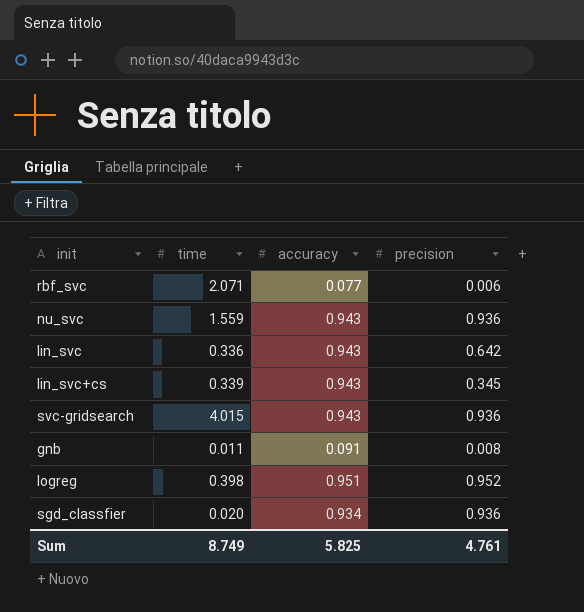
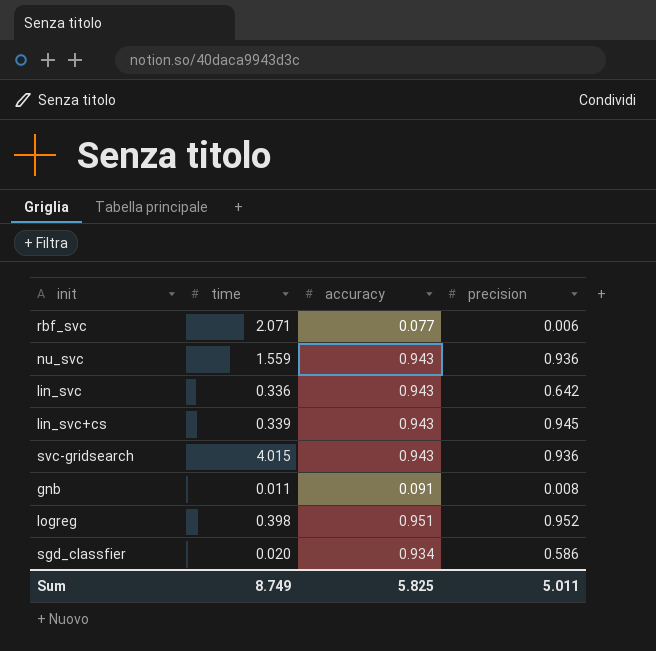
lin_svc+cs | precision: 0.345 -> 0.945
sgd_classfier | precision: 0.936 -> 0.586
Sum | precision: 4.761 -> 5.011

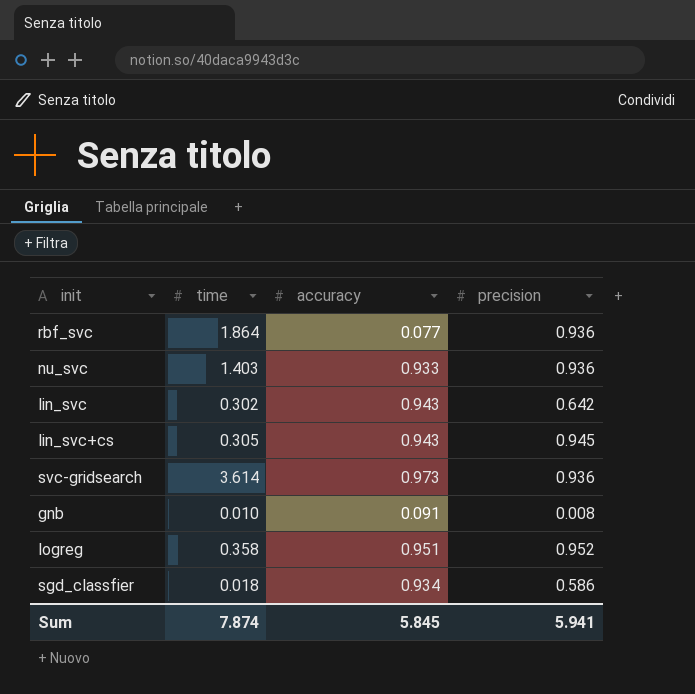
rbf_svc | time: 2.071 -> 1.864
rbf_svc | precision: 0.006 -> 0.936
nu_svc | time: 1.559 -> 1.403
nu_svc | accuracy: 0.943 -> 0.933
lin_svc | time: 0.336 -> 0.302
lin_svc+cs | time: 0.339 -> 0.305
svc-gridsearch | time: 4.015 -> 3.614
svc-gridsearch | accuracy: 0.943 -> 0.973
gnb | time: 0.011 -> 0.010
logreg | time: 0.398 -> 0.358
sgd_classfier | time: 0.020 -> 0.018
Sum | time: 8.749 -> 7.874
Sum | accuracy: 5.825 -> 5.845
Sum | precision: 5.011 -> 5.941

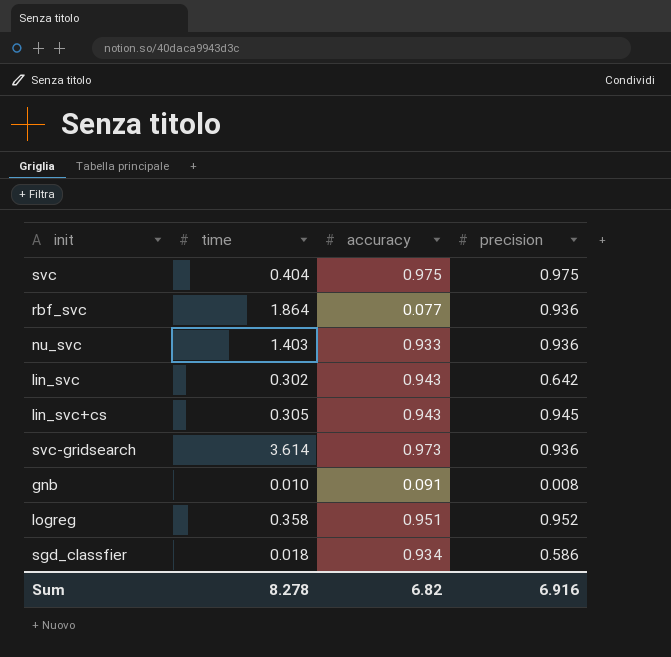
row svc: none -> 0.404 | 0.975 | 0.975
Sum | time: 7.874 -> 8.278
Sum | accuracy: 5.845 -> 6.82
Sum | precision: 5.941 -> 6.916

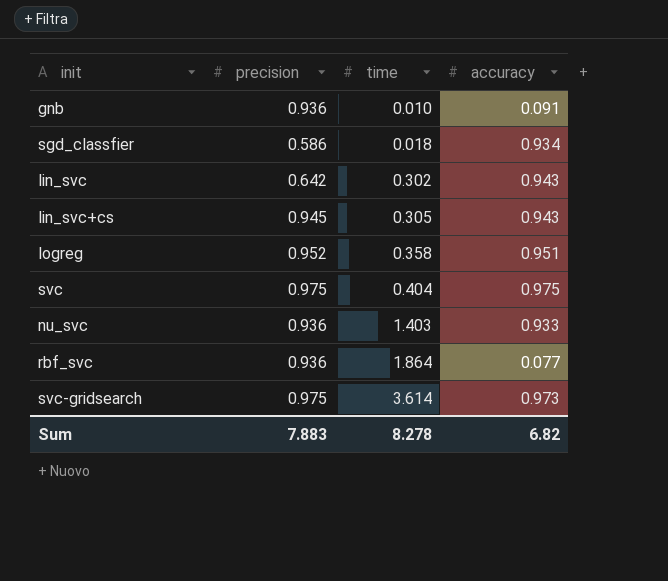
row order: none -> time ascending
column precision | position: 4 -> 2
gnb | precision: 0.008 -> 0.936
svc-gridsearch | precision: 0.936 -> 0.975
Sum | precision: 6.916 -> 7.883

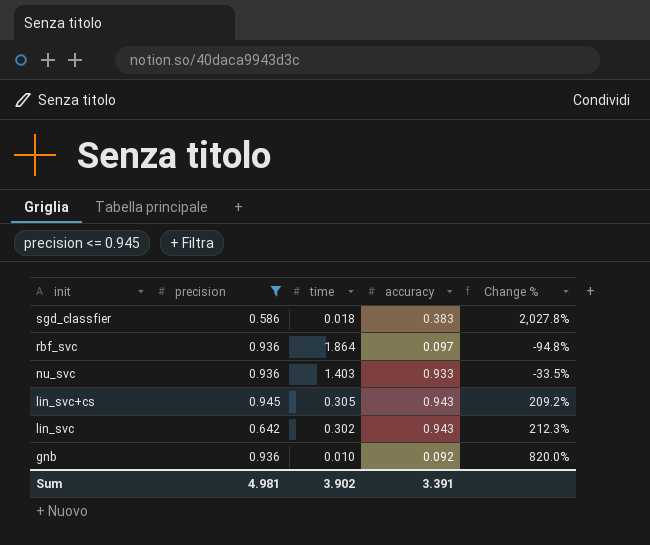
filter: none -> precision <= 0.945
row order: time ascending -> init descending
column Change % | formula: none -> ([accuracy] - [time]) / [time]
sgd_classfier | accuracy: 0.934 -> 0.383
rbf_svc | accuracy: 0.077 -> 0.097
gnb | accuracy: 0.091 -> 0.092
Sum | precision: 7.883 -> 4.981
Sum | time: 8.278 -> 3.902
Sum | accuracy: 6.82 -> 3.391

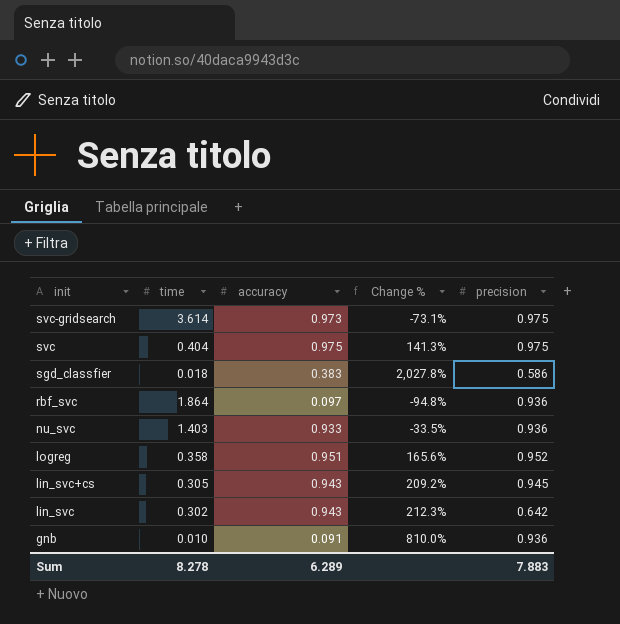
filter: precision <= 0.945 -> none
column precision | position: 2 -> 5
gnb | accuracy: 0.092 -> 0.091
gnb | Change %: 820.0% -> 810.0%
Sum | time: 3.902 -> 8.278
Sum | accuracy: 3.391 -> 6.289
Sum | precision: 4.981 -> 7.883

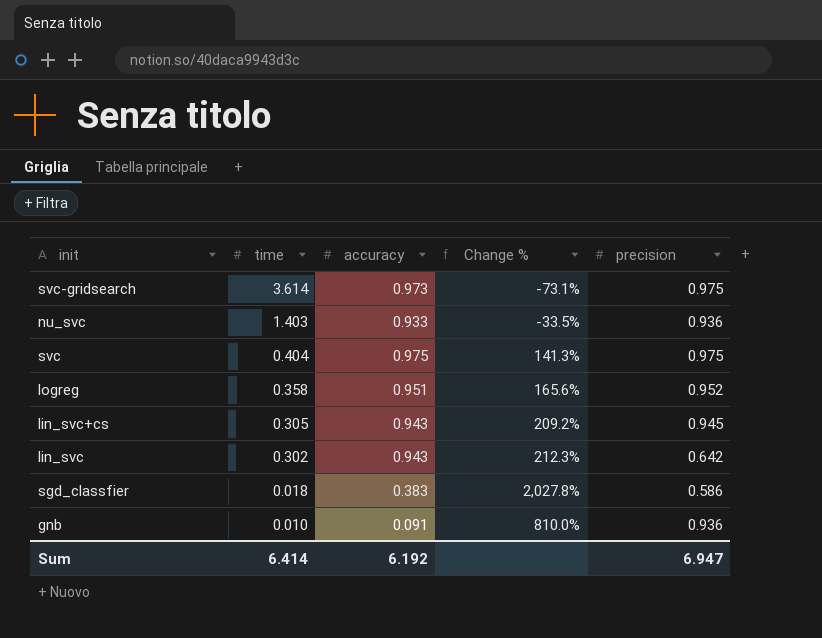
row order: init descending -> time descending
row rbf_svc: 1.864 | 0.097 | -94.8% | 0.936 -> none
Sum | time: 8.278 -> 6.414
Sum | accuracy: 6.289 -> 6.192
Sum | precision: 7.883 -> 6.947

